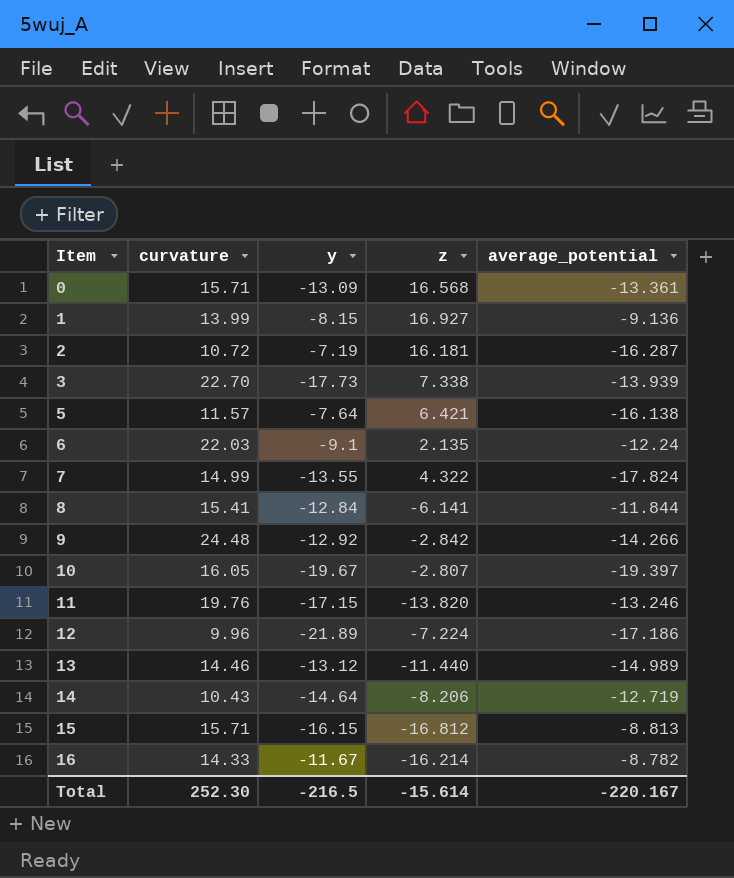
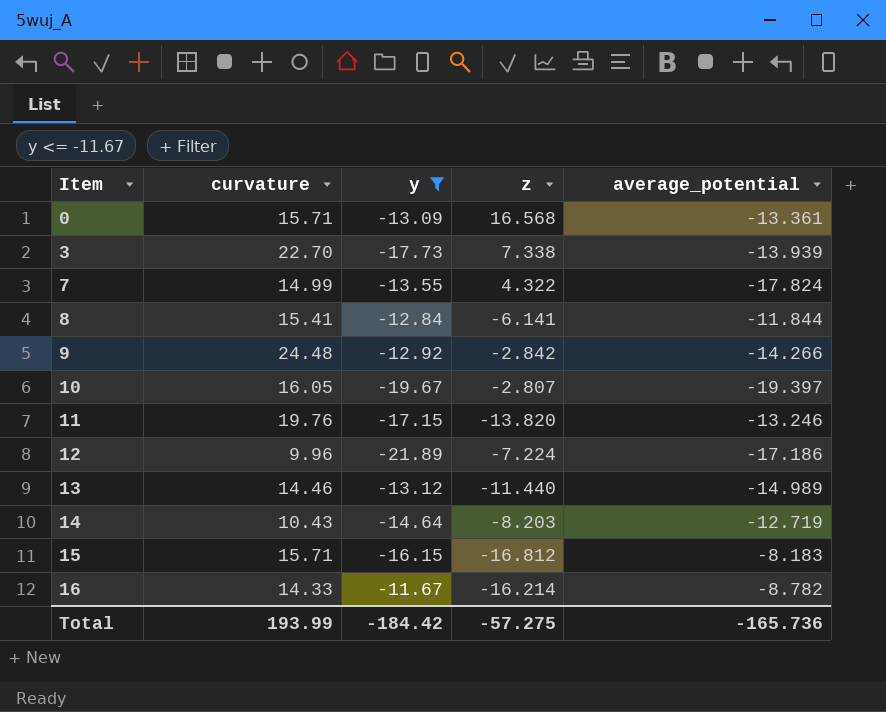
filter: none -> y <= -11.67
14 | z: -8.206 -> -8.203
15 | average_potential: -8.813 -> -8.183
Total | curvature: 252.30 -> 193.99
Total | y: -216.5 -> -184.42
Total | z: -15.614 -> -57.275
Total | average_potential: -220.167 -> -165.736

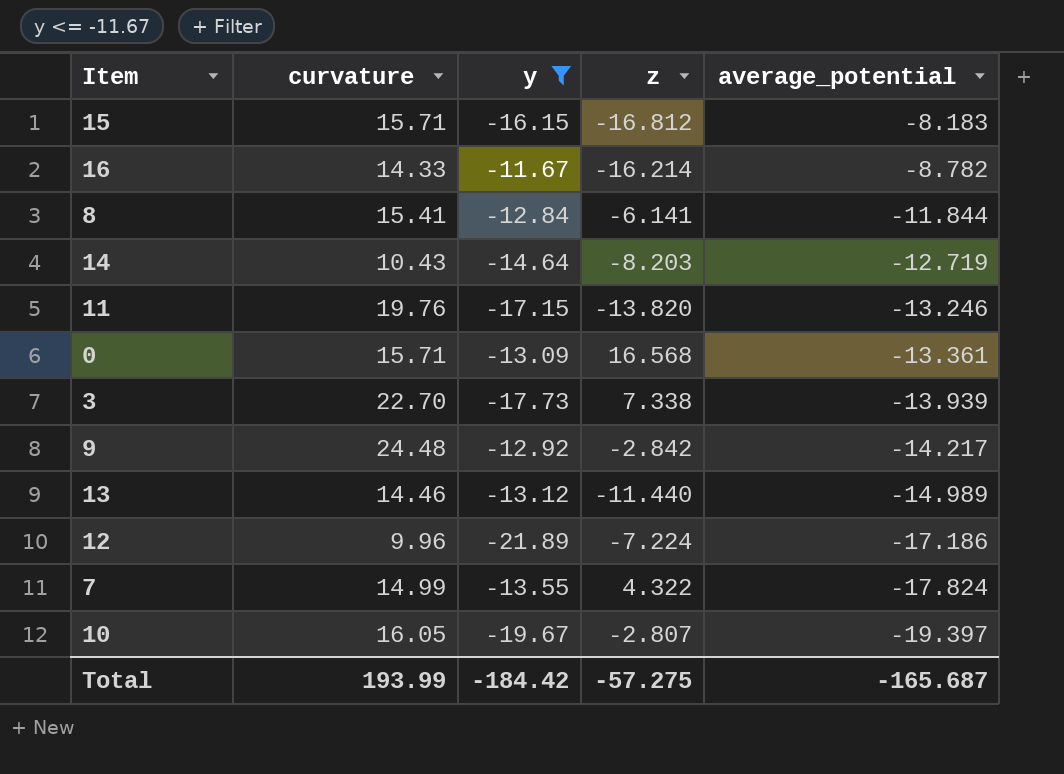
row order: Item ascending -> average_potential descending
9 | average_potential: -14.266 -> -14.217
Total | average_potential: -165.736 -> -165.687

